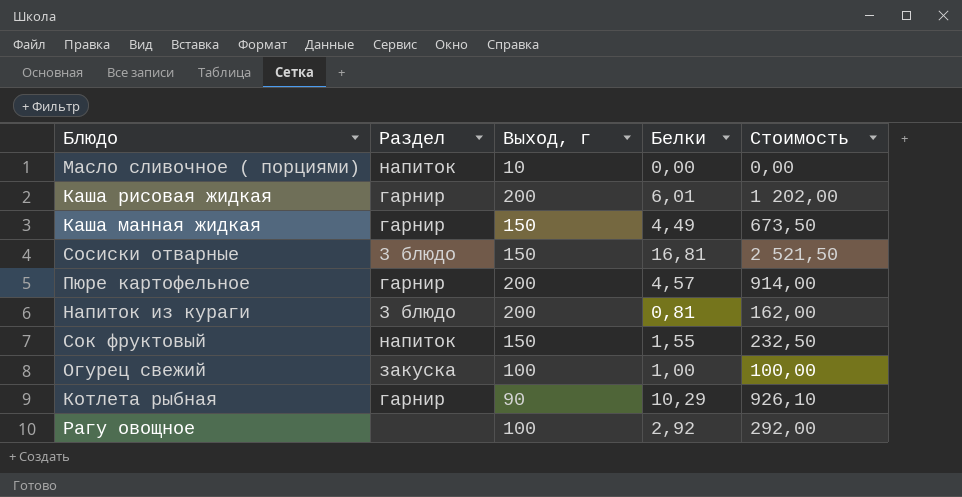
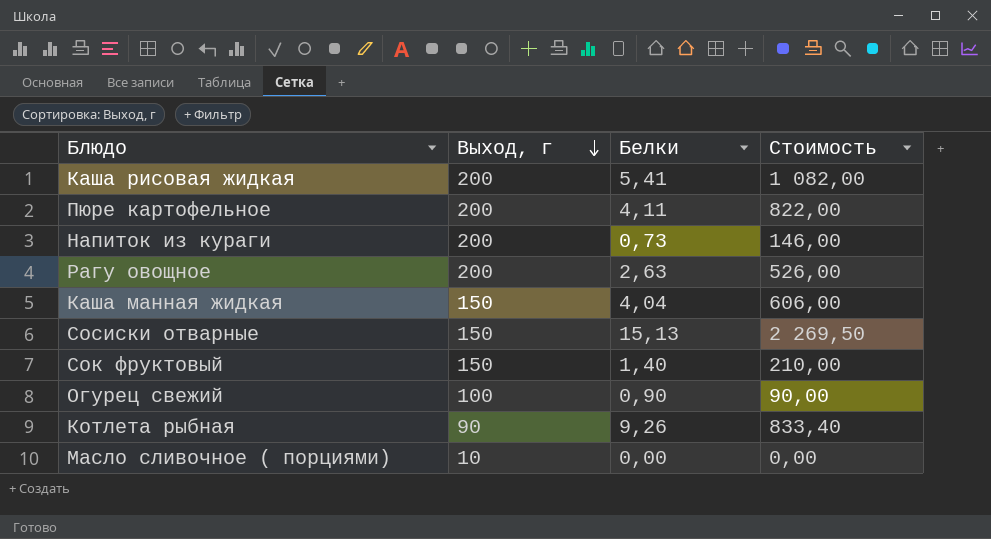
row order: none -> Выход, г descending
column Раздел | position: 2 -> none
Каша рисовая жидкая | Белки: 6,01 -> 5,41
Каша рисовая жидкая | Стоимость: 1 202,00 -> 1 082,00
Пюре картофельное | Белки: 4,57 -> 4,11
Пюре картофельное | Стоимость: 914,00 -> 822,00
Напиток из кураги | Белки: 0,81 -> 0,73
Напиток из кураги | Стоимость: 162,00 -> 146,00
Рагу овощное | Выход, г: 100 -> 200
Рагу овощное | Белки: 2,92 -> 2,63
Рагу овощное | Стоимость: 292,00 -> 526,00
Каша манная жидкая | Белки: 4,49 -> 4,04
Каша манная жидкая | Стоимость: 673,50 -> 606,00
Сосиски отварные | Белки: 16,81 -> 15,13
Сосиски отварные | Стоимость: 2 521,50 -> 2 269,50
Сок фруктовый | Белки: 1,55 -> 1,40
Сок фруктовый | Стоимость: 232,50 -> 210,00
Огурец свежий | Белки: 1,00 -> 0,90
Огурец свежий | Стоимость: 100,00 -> 90,00
Котлета рыбная | Белки: 10,29 -> 9,26
Котлета рыбная | Стоимость: 926,10 -> 833,40

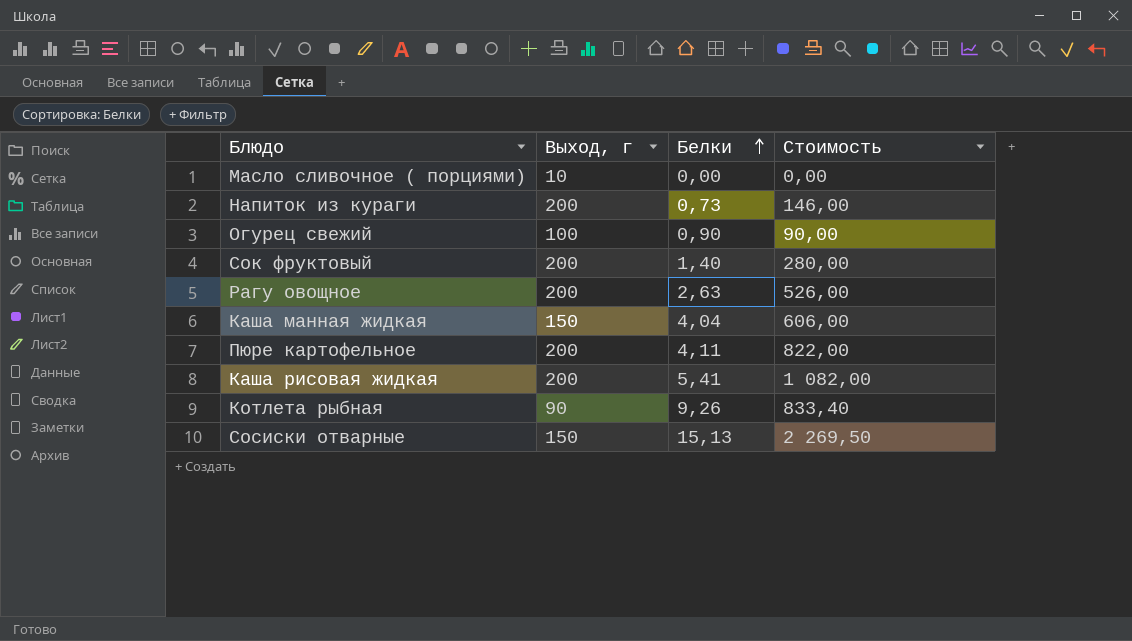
row order: Выход, г descending -> Белки ascending
Сок фруктовый | Выход, г: 150 -> 200
Сок фруктовый | Стоимость: 210,00 -> 280,00

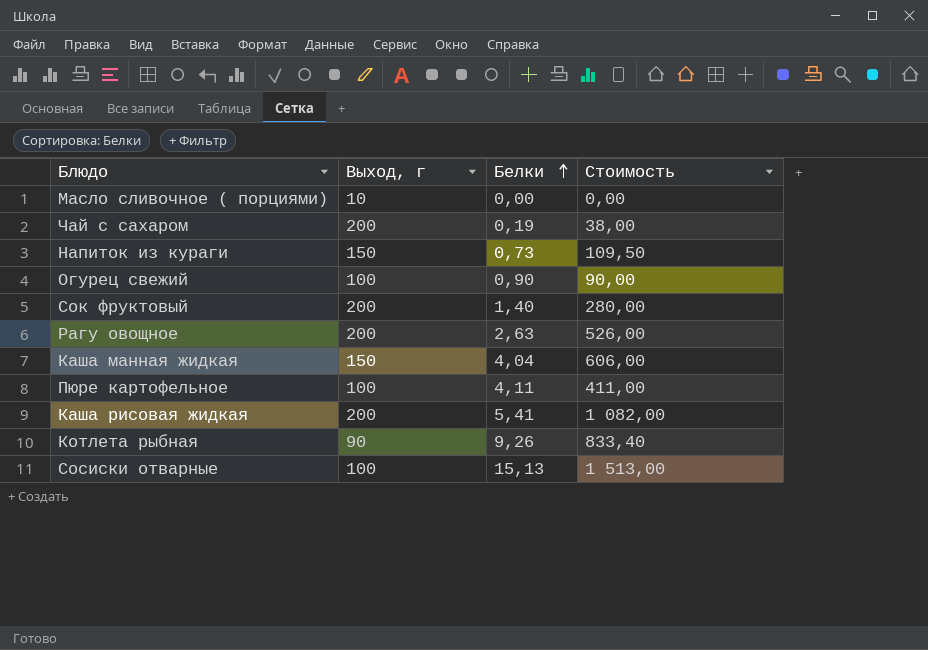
row Чай с сахаром: none -> 200 | 0,19 | 38,00
Напиток из кураги | Выход, г: 200 -> 150
Напиток из кураги | Стоимость: 146,00 -> 109,50
Пюре картофельное | Выход, г: 200 -> 100
Пюре картофельное | Стоимость: 822,00 -> 411,00
Сосиски отварные | Выход, г: 150 -> 100
Сосиски отварные | Стоимость: 2 269,50 -> 1 513,00

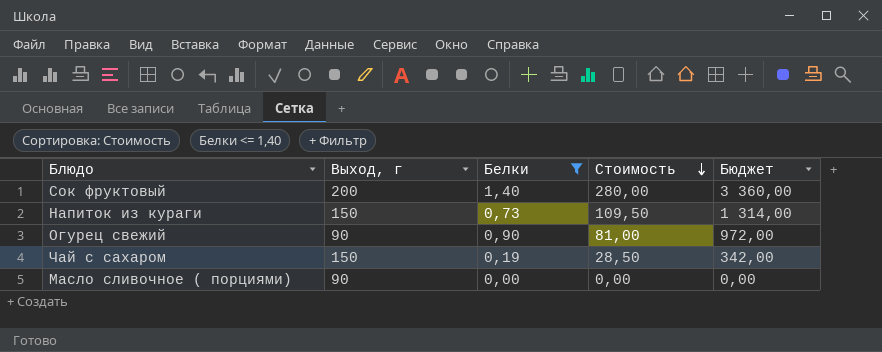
filter: none -> Белки <= 1,40
row order: Белки ascending -> Стоимость descending
column Бюджет | formula: none -> [Стоимость] * 12
Огурец свежий | Выход, г: 100 -> 90
Огурец свежий | Стоимость: 90,00 -> 81,00
Чай с сахаром | Выход, г: 200 -> 150
Чай с сахаром | Стоимость: 38,00 -> 28,50
Масло сливочное ( порциями) | Выход, г: 10 -> 90

